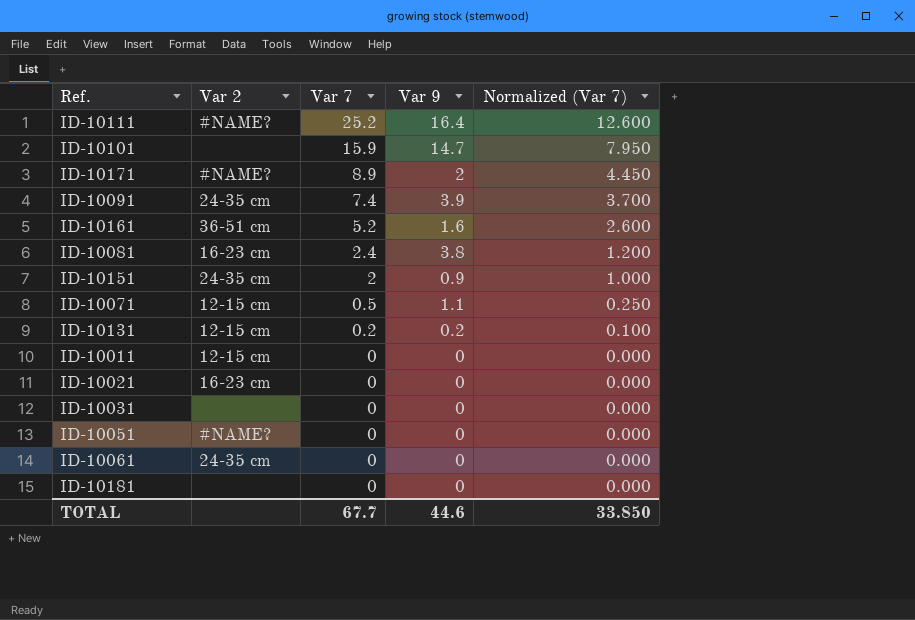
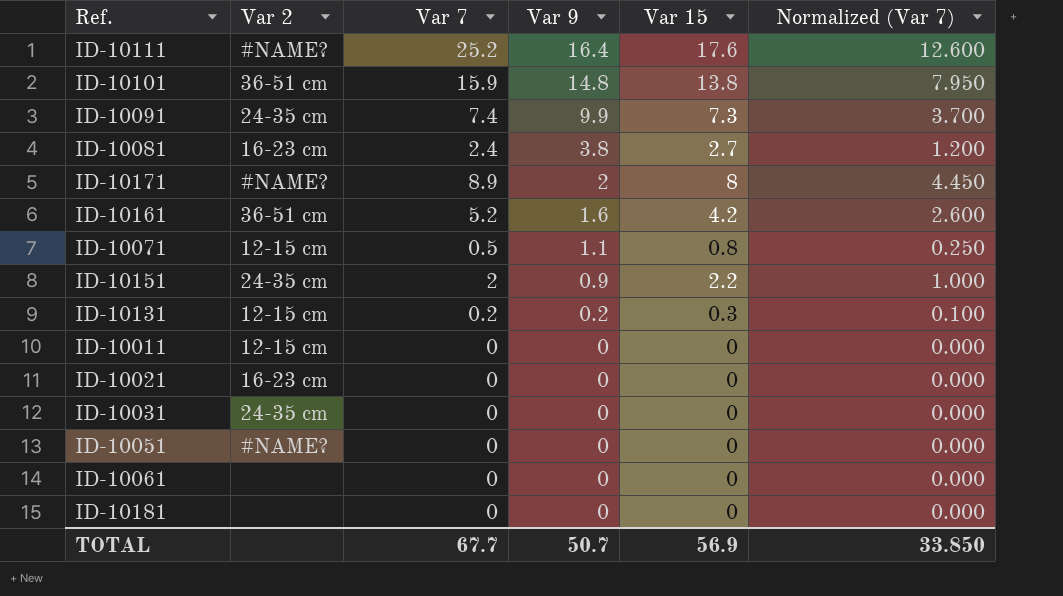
row order: Var 7 descending -> Var 9 descending
column Var 15 | position: none -> 5
ID-10101 | Var 2: none -> 36-51 cm
ID-10101 | Var 9: 14.7 -> 14.8
ID-10091 | Var 9: 3.9 -> 9.9
ID-10031 | Var 2: none -> 24-35 cm
ID-10061 | Var 2: 24-35 cm -> none
TOTAL | Var 9: 44.6 -> 50.7

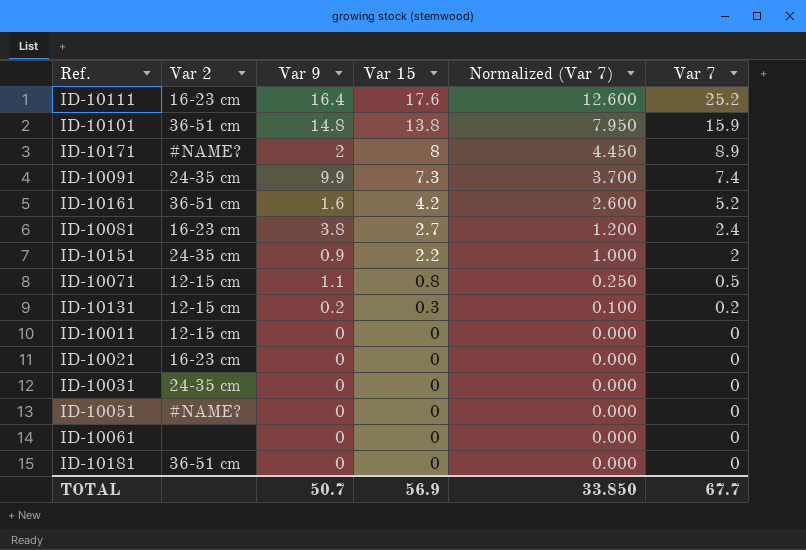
row order: Var 9 descending -> Var 15 descending
column Var 7 | position: 3 -> 6
ID-10111 | Var 2: #NAME? -> 16-23 cm
ID-10181 | Var 2: none -> 36-51 cm

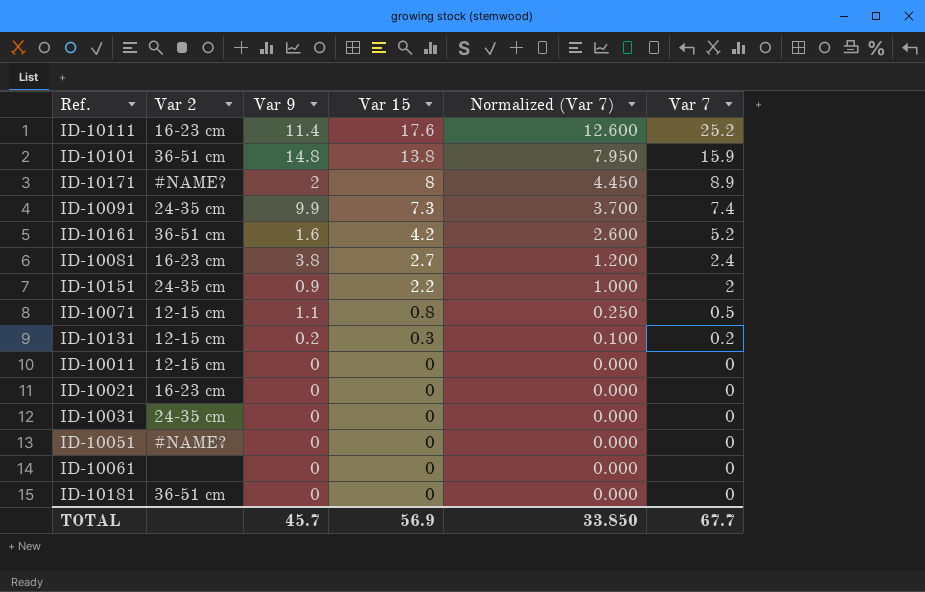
ID-10111 | Var 9: 16.4 -> 11.4
TOTAL | Var 9: 50.7 -> 45.7

